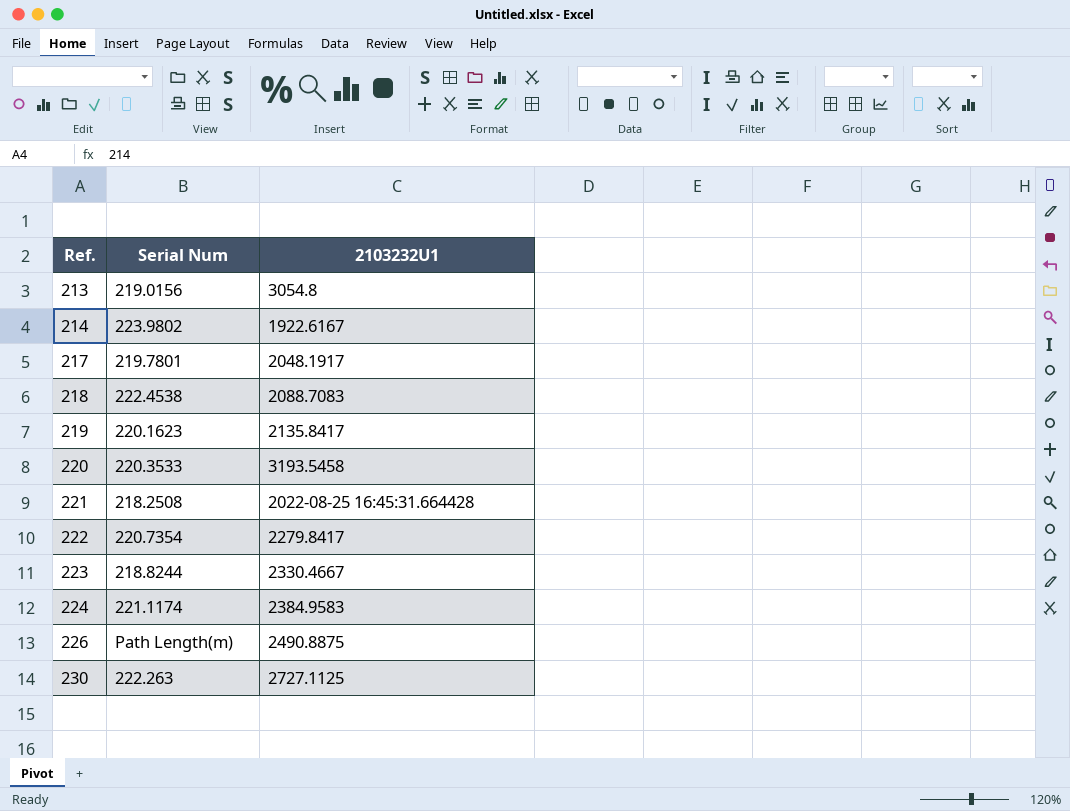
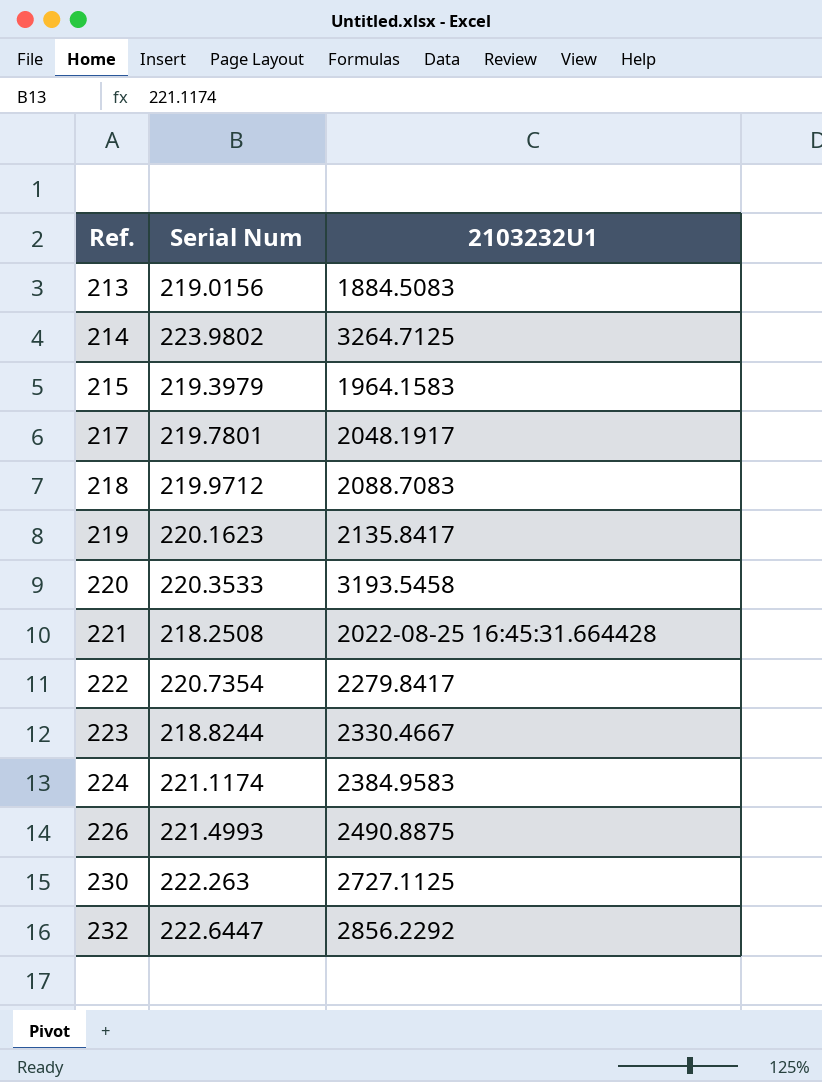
213 | 2103232U1: 3054.8 -> 1884.5083
214 | 2103232U1: 1922.6167 -> 3264.7125
row 215: none -> 219.3979 | 1964.1583
218 | Serial Num: 222.4538 -> 219.9712
226 | Serial Num: Path Length(m) -> 221.4993
row 232: none -> 222.6447 | 2856.2292

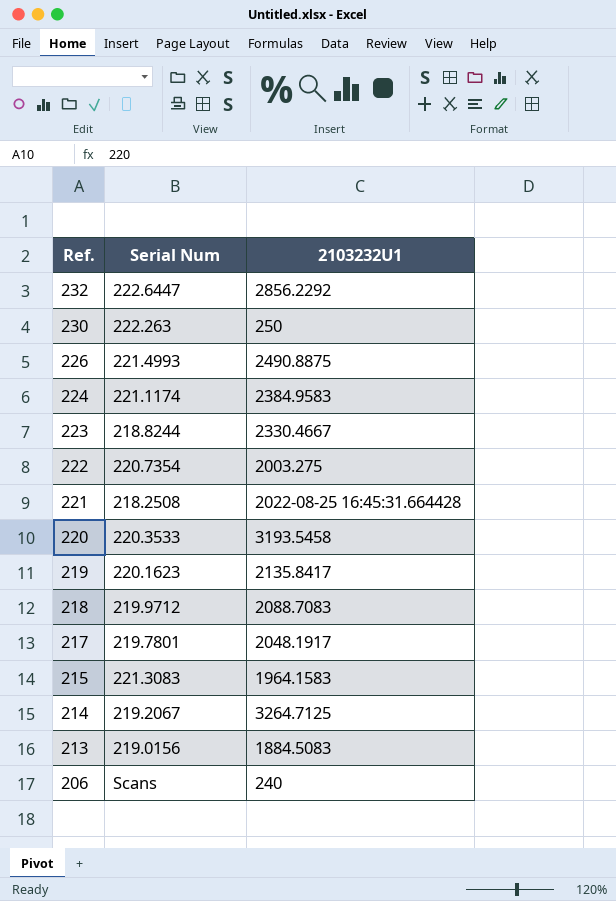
row order: Ref. ascending -> Ref. descending
230 | 2103232U1: 2727.1125 -> 250
222 | 2103232U1: 2279.8417 -> 2003.275
215 | Serial Num: 219.3979 -> 221.3083
214 | Serial Num: 223.9802 -> 219.2067
row 206: none -> Scans | 240

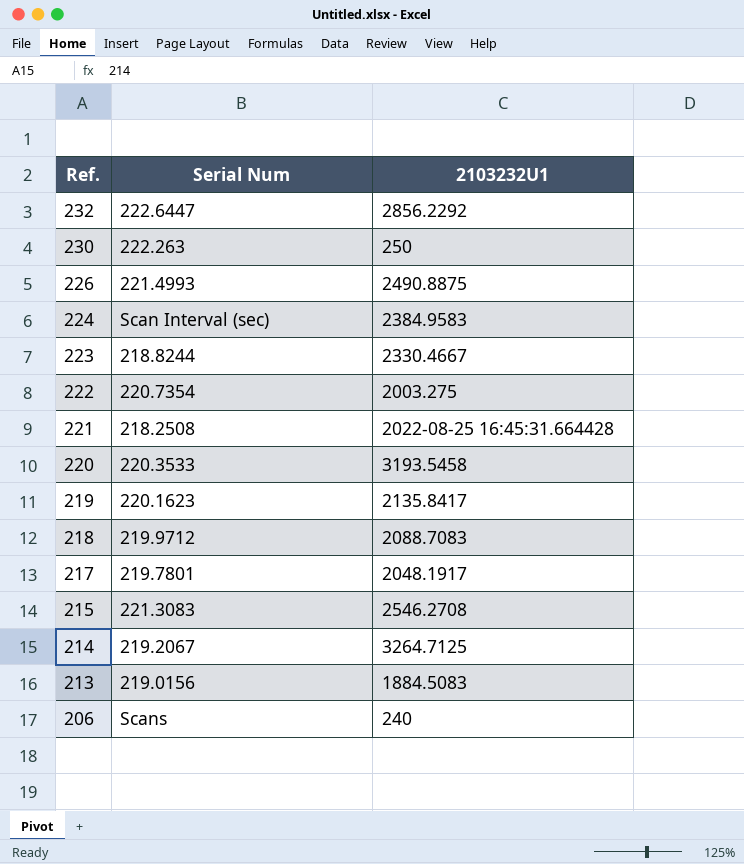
224 | Serial Num: 221.1174 -> Scan Interval (sec)
215 | 2103232U1: 1964.1583 -> 2546.2708

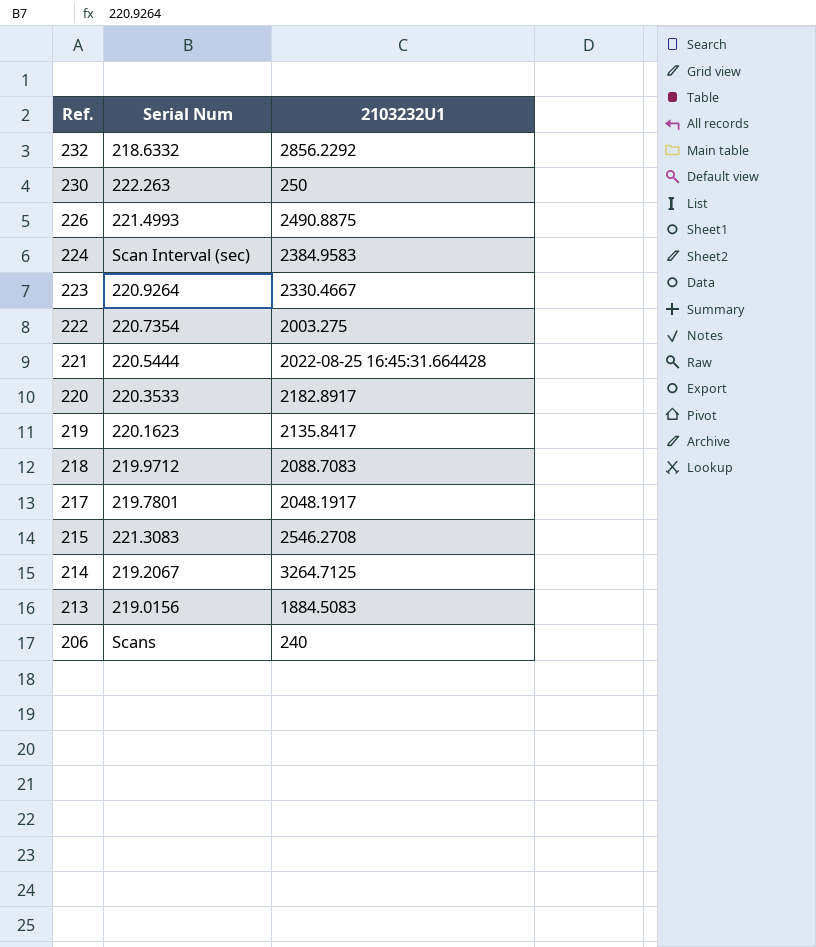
232 | Serial Num: 222.6447 -> 218.6332
223 | Serial Num: 218.8244 -> 220.9264
221 | Serial Num: 218.2508 -> 220.5444
220 | 2103232U1: 3193.5458 -> 2182.8917

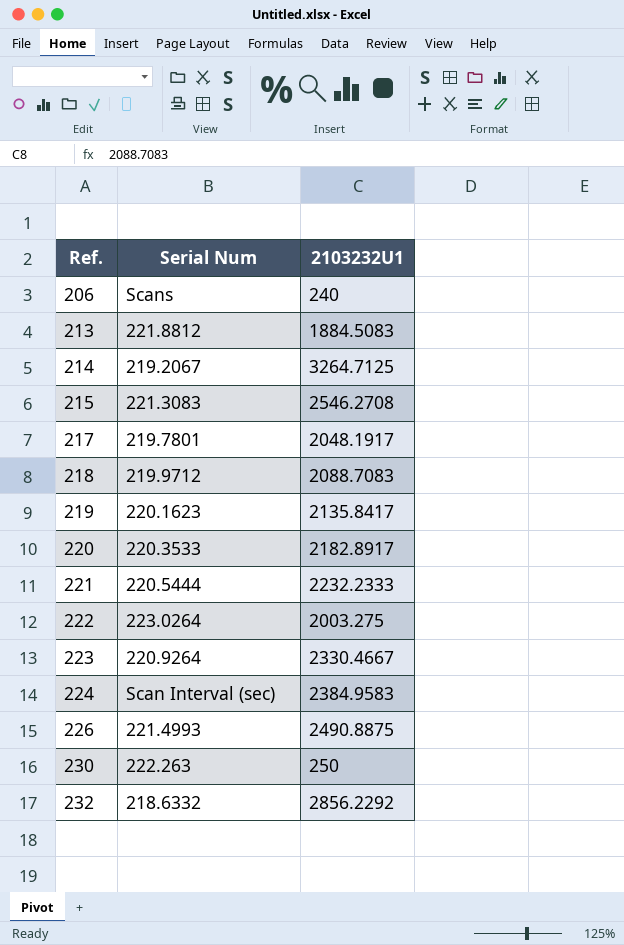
row order: Ref. descending -> Ref. ascending
213 | Serial Num: 219.0156 -> 221.8812
221 | 2103232U1: 2022-08-25 16:45:31.664428 -> 2232.2333
222 | Serial Num: 220.7354 -> 223.0264

